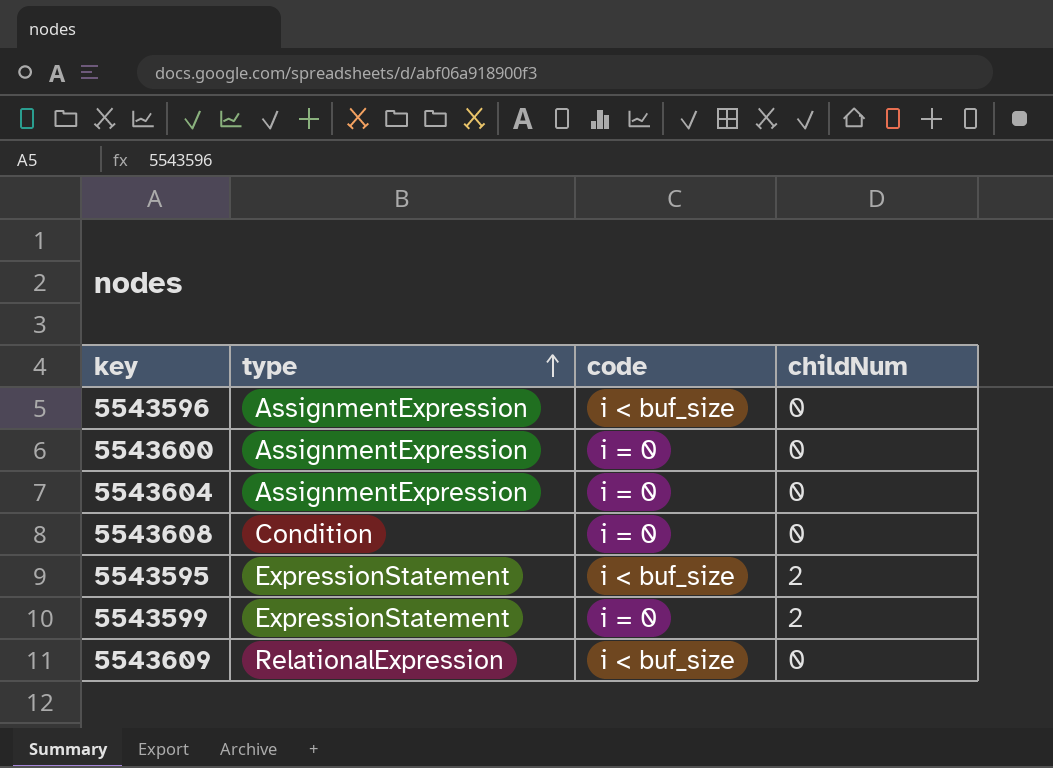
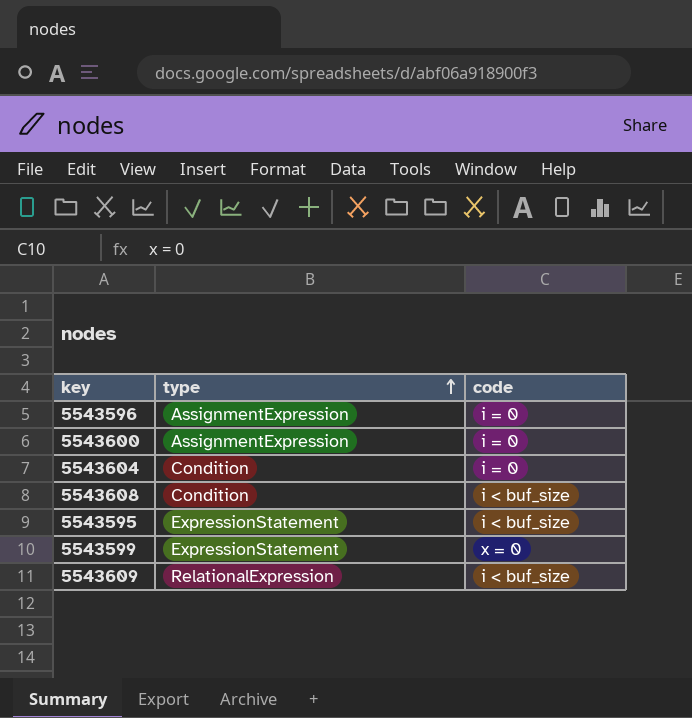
column childNum | position: 4 -> none
5543596 | code: i < buf_size -> i = 0
5543604 | type: AssignmentExpression -> Condition
5543608 | code: i = 0 -> i < buf_size
5543599 | code: i = 0 -> x = 0

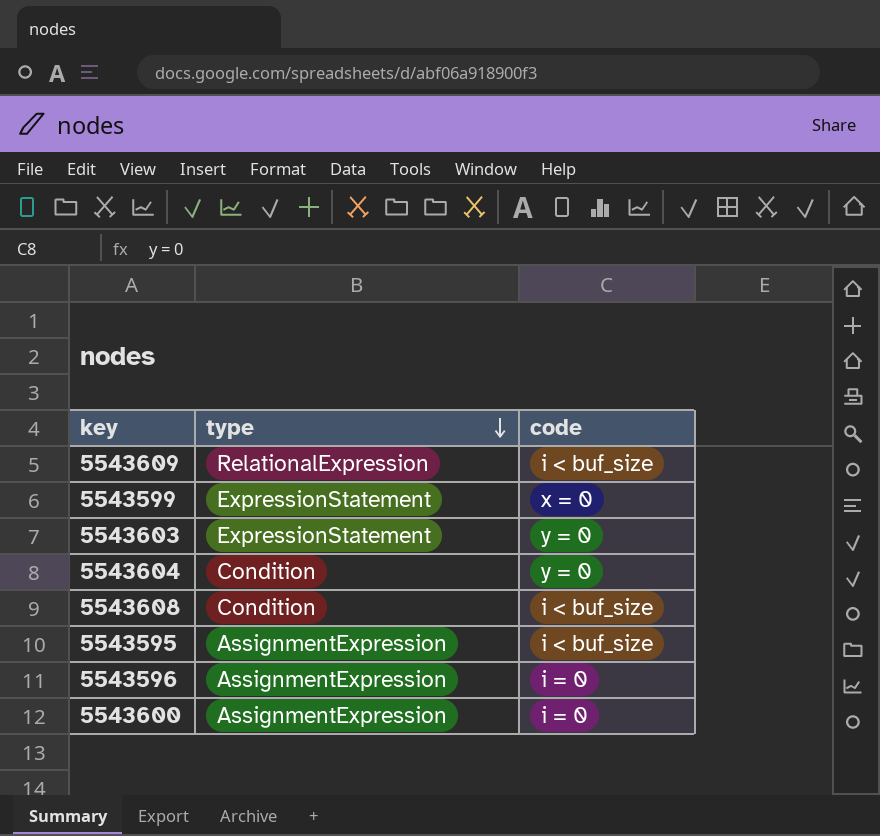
row order: type ascending -> type descending
row 5543603: none -> ExpressionStatement | y = 0
5543604 | code: i = 0 -> y = 0
5543595 | type: ExpressionStatement -> AssignmentExpression

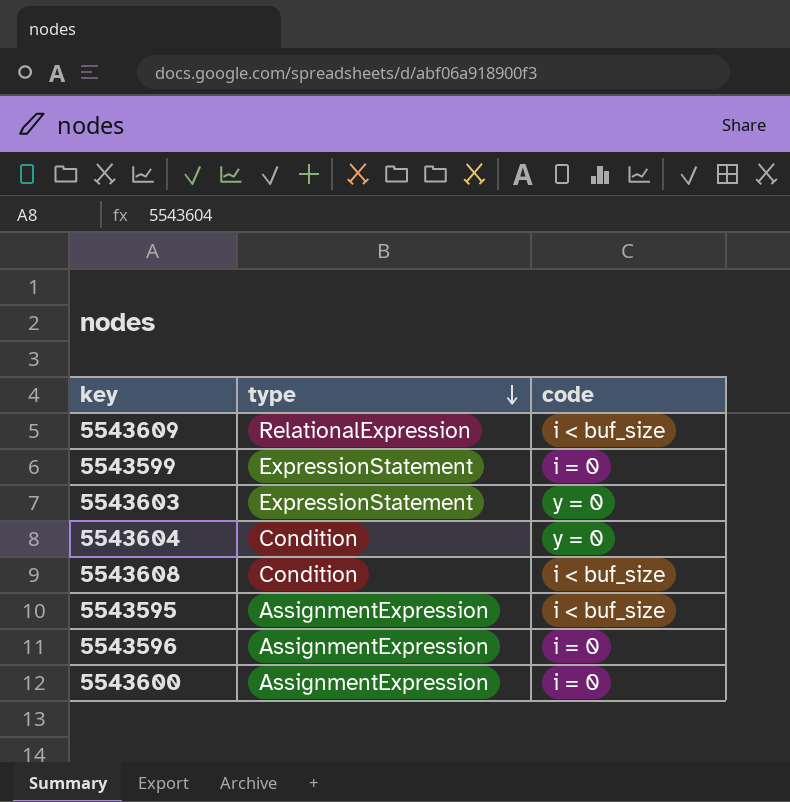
5543599 | code: x = 0 -> i = 0

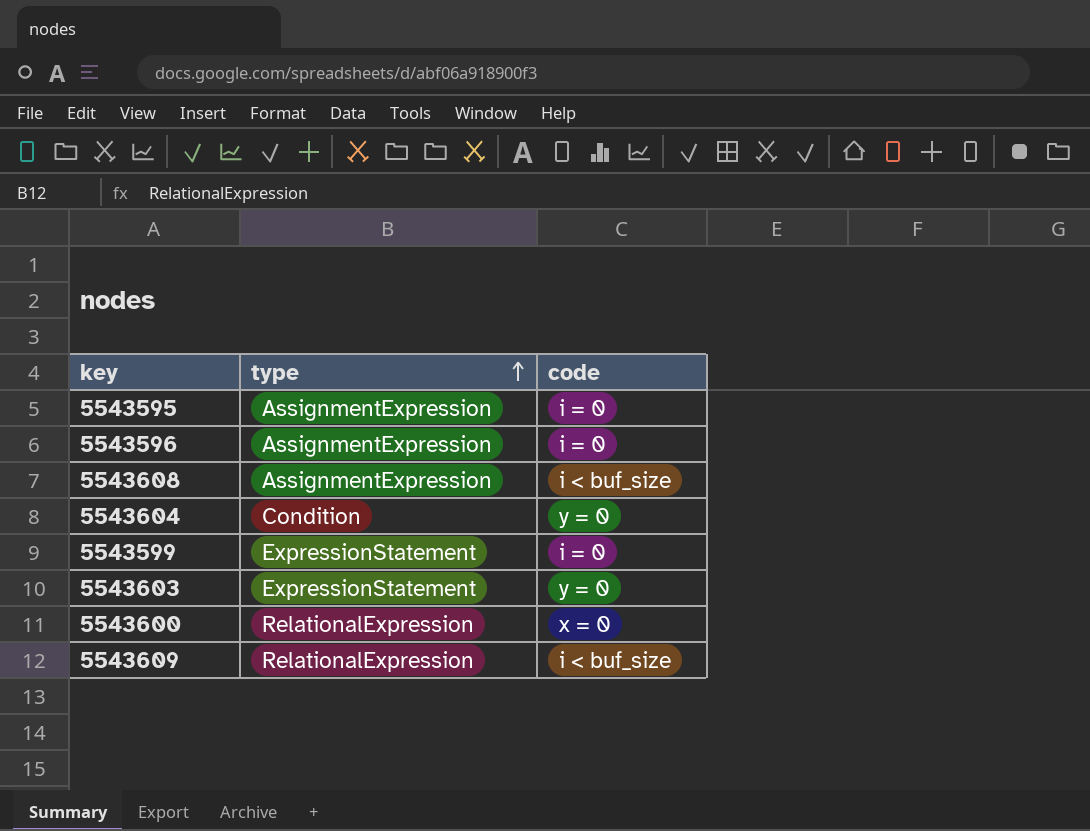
row order: type descending -> type ascending
5543595 | code: i < buf_size -> i = 0
5543608 | type: Condition -> AssignmentExpression
5543600 | type: AssignmentExpression -> RelationalExpression
5543600 | code: i = 0 -> x = 0

